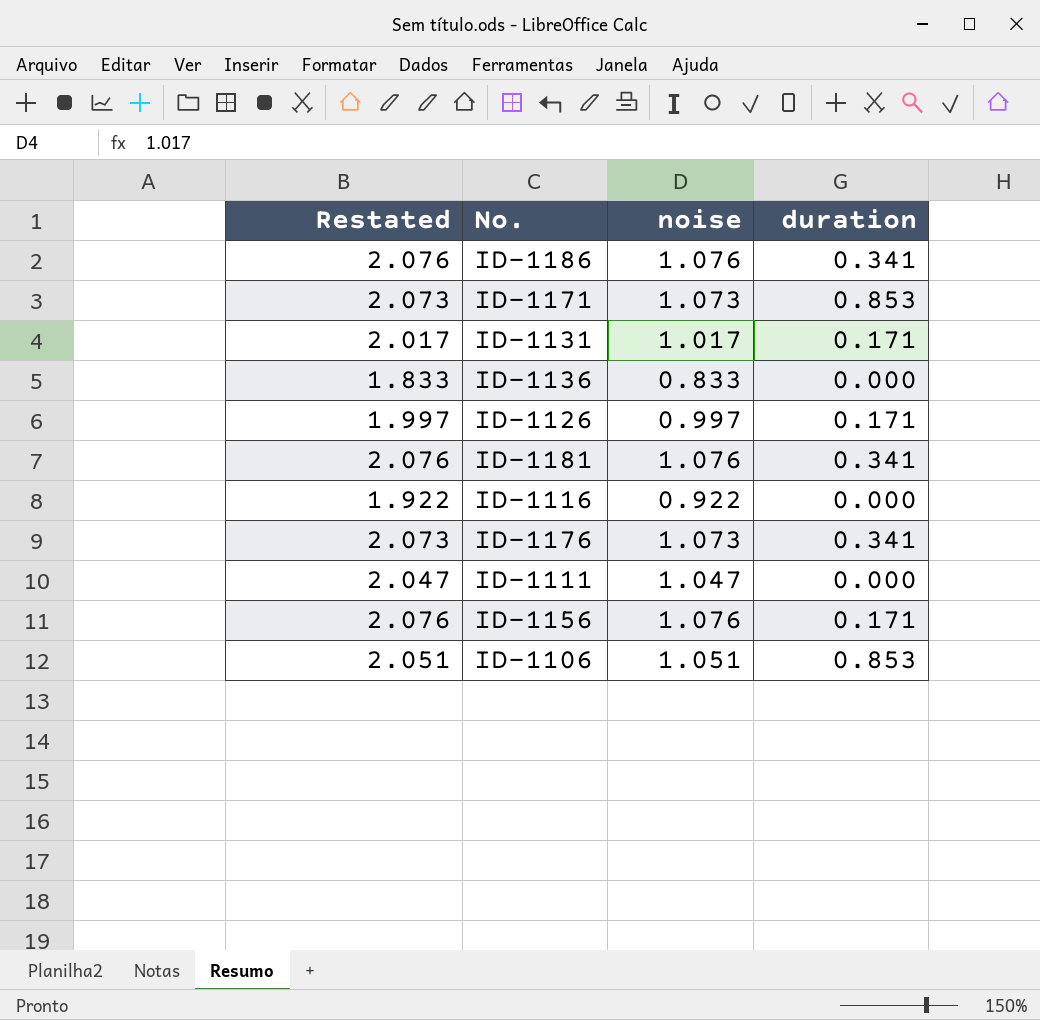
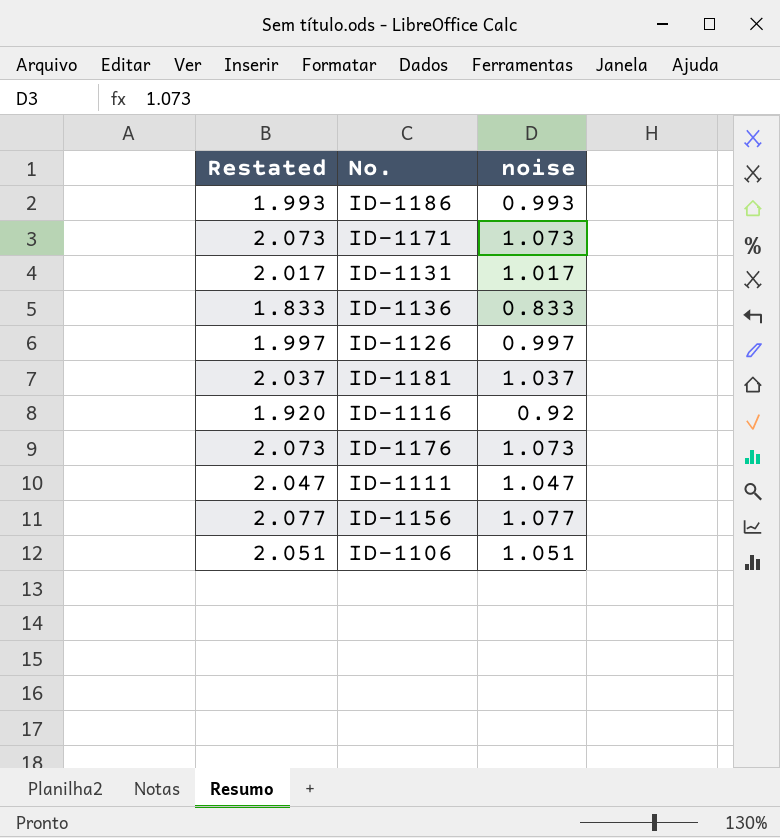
column duration | position: 4 -> none
ID-1186 | Restated: 2.076 -> 1.993
ID-1186 | noise: 1.076 -> 0.993
ID-1181 | Restated: 2.076 -> 2.037
ID-1181 | noise: 1.076 -> 1.037
ID-1116 | Restated: 1.922 -> 1.920
ID-1116 | noise: 0.922 -> 0.92
ID-1156 | Restated: 2.076 -> 2.077
ID-1156 | noise: 1.076 -> 1.077

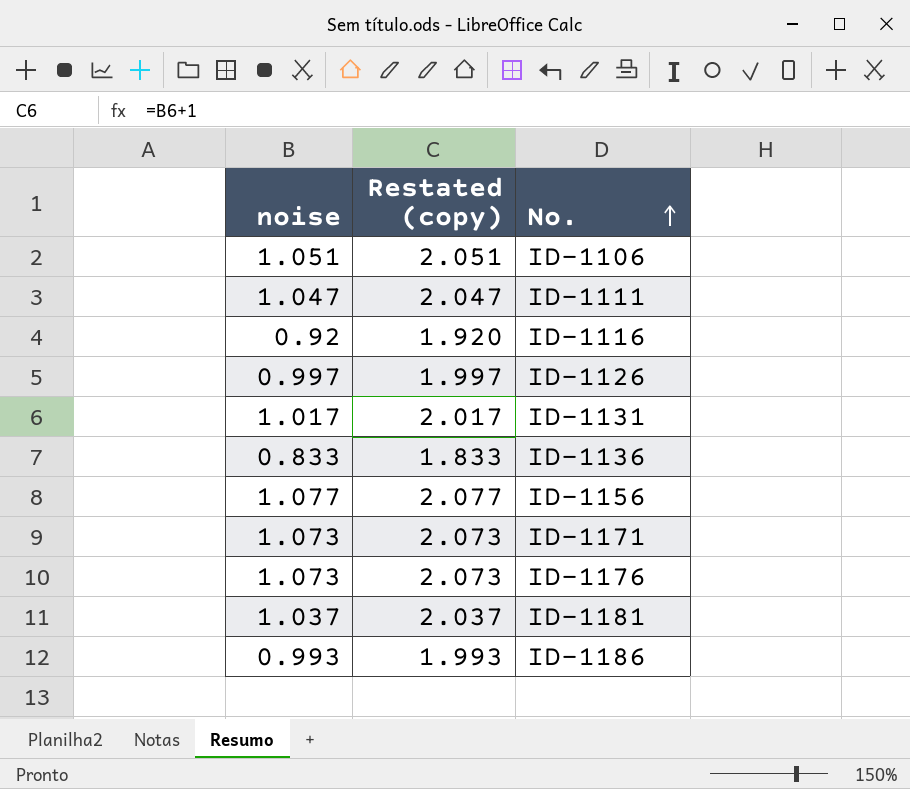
row order: none -> No. ascending
column noise | position: 3 -> 1
column name: Restated -> Restated (copy)

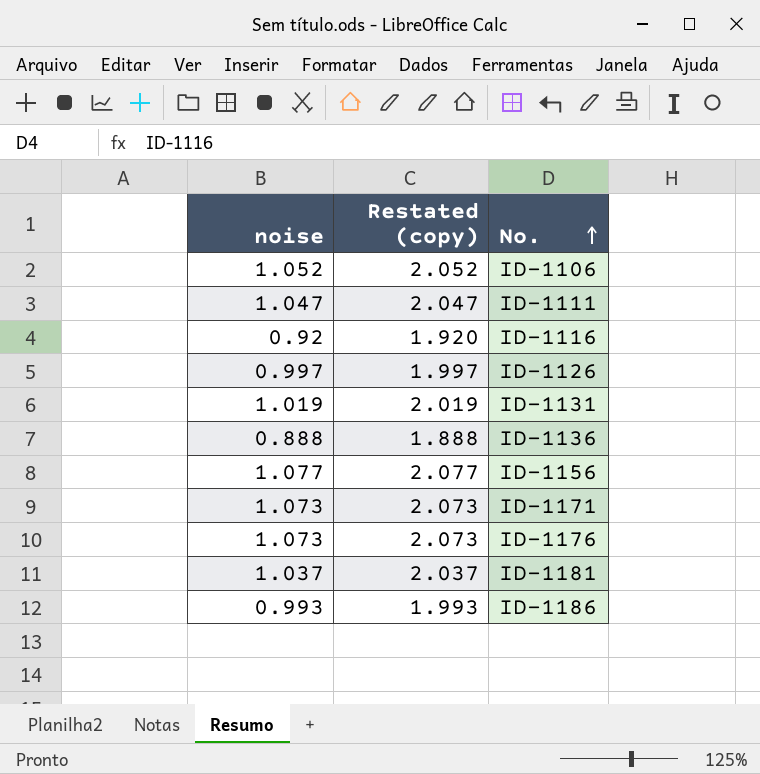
ID-1106 | noise: 1.051 -> 1.052
ID-1106 | Restated (copy): 2.051 -> 2.052
ID-1131 | noise: 1.017 -> 1.019
ID-1131 | Restated (copy): 2.017 -> 2.019
ID-1136 | noise: 0.833 -> 0.888
ID-1136 | Restated (copy): 1.833 -> 1.888

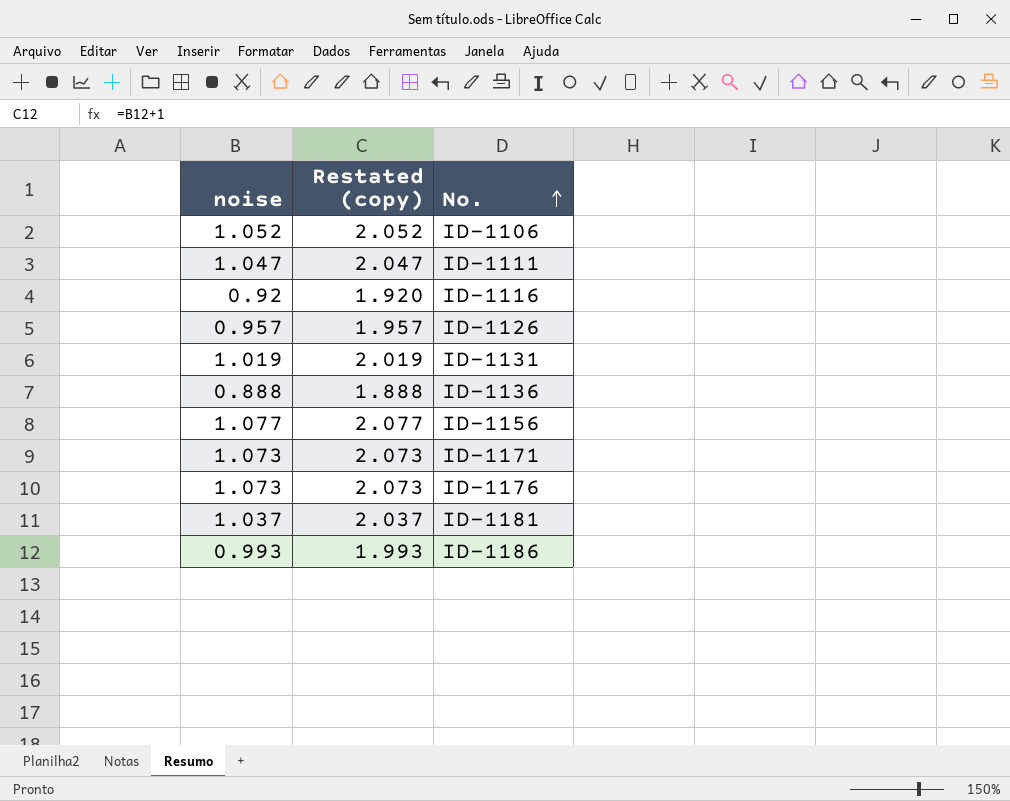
ID-1126 | noise: 0.997 -> 0.957
ID-1126 | Restated (copy): 1.997 -> 1.957

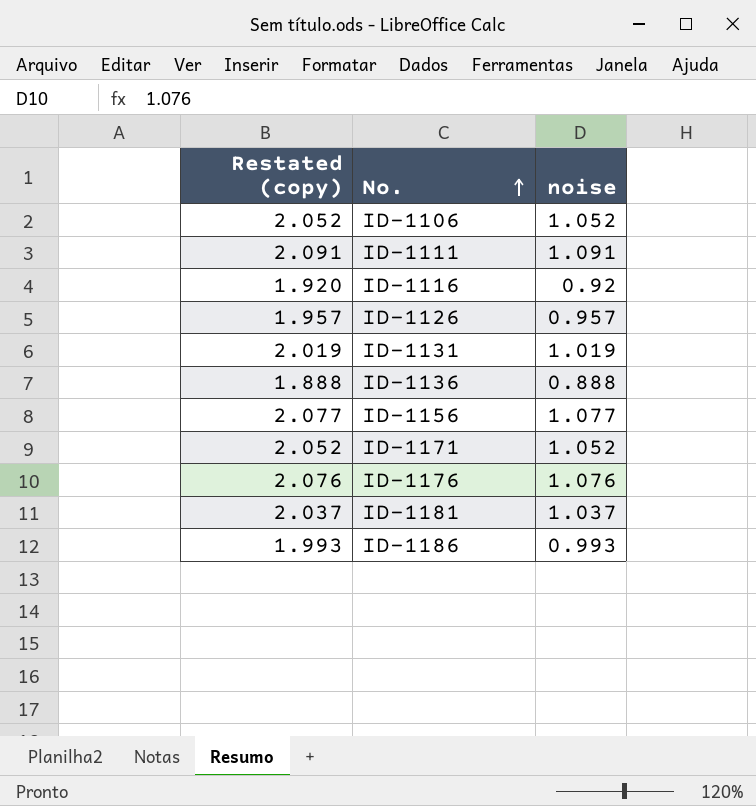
column noise | position: 1 -> 3
ID-1111 | Restated (copy): 2.047 -> 2.091
ID-1111 | noise: 1.047 -> 1.091
ID-1171 | Restated (copy): 2.073 -> 2.052
ID-1171 | noise: 1.073 -> 1.052
ID-1176 | Restated (copy): 2.073 -> 2.076
ID-1176 | noise: 1.073 -> 1.076

